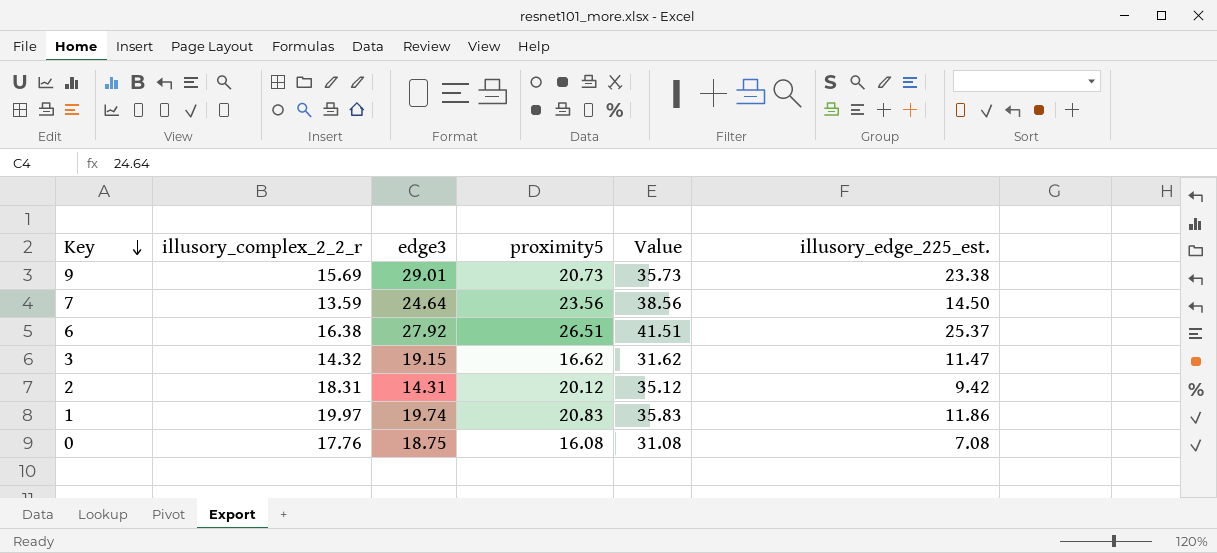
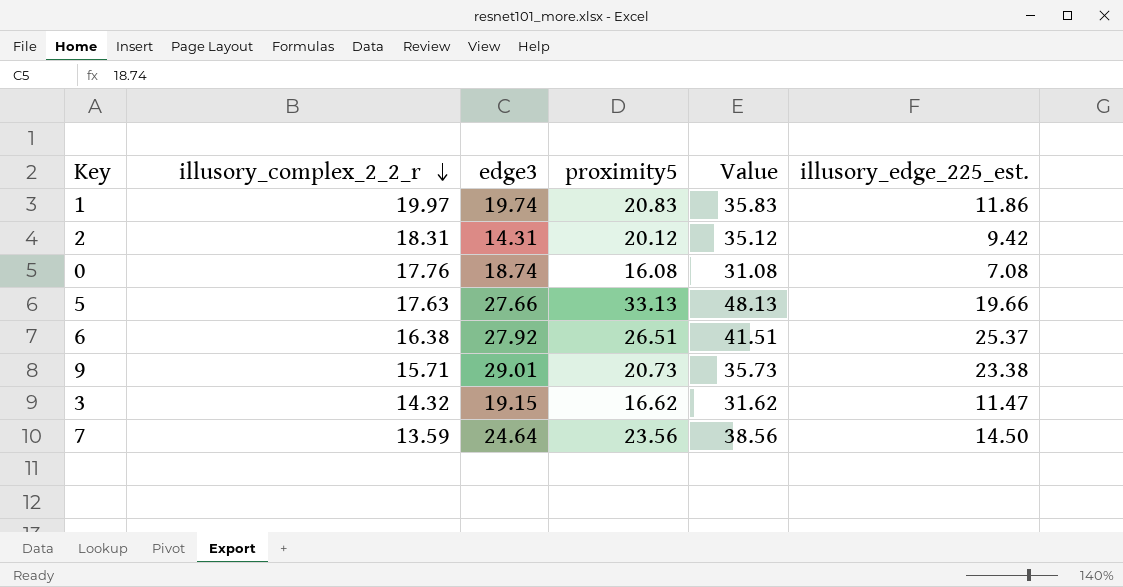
row order: Key descending -> illusory_complex_2_2_r descending
0 | edge3: 18.75 -> 18.74
row 5: none -> 17.63 | 27.66 | 33.13 | 48.13 | 19.66
9 | illusory_complex_2_2_r: 15.69 -> 15.71

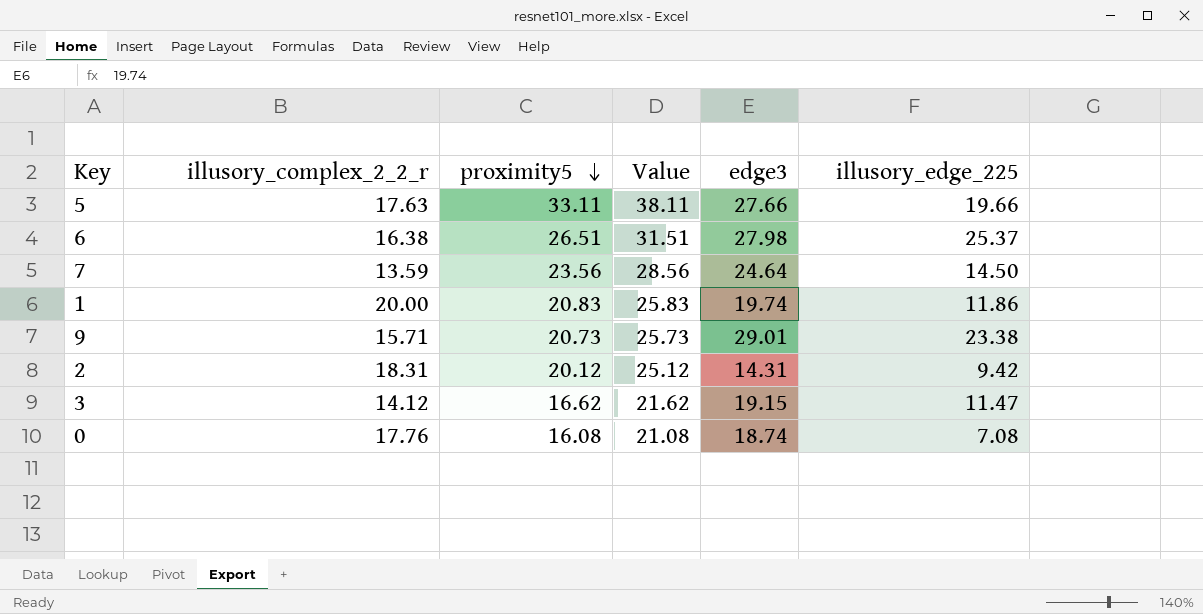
row order: illusory_complex_2_2_r descending -> proximity5 descending
column Value | formula: [proximity5] + 15 -> [proximity5] + 5
column edge3 | position: 3 -> 5
column name: illusory_edge_225_est. -> illusory_edge_225
5 | proximity5: 33.13 -> 33.11
6 | edge3: 27.92 -> 27.98
1 | illusory_complex_2_2_r: 19.97 -> 20.00
3 | illusory_complex_2_2_r: 14.32 -> 14.12

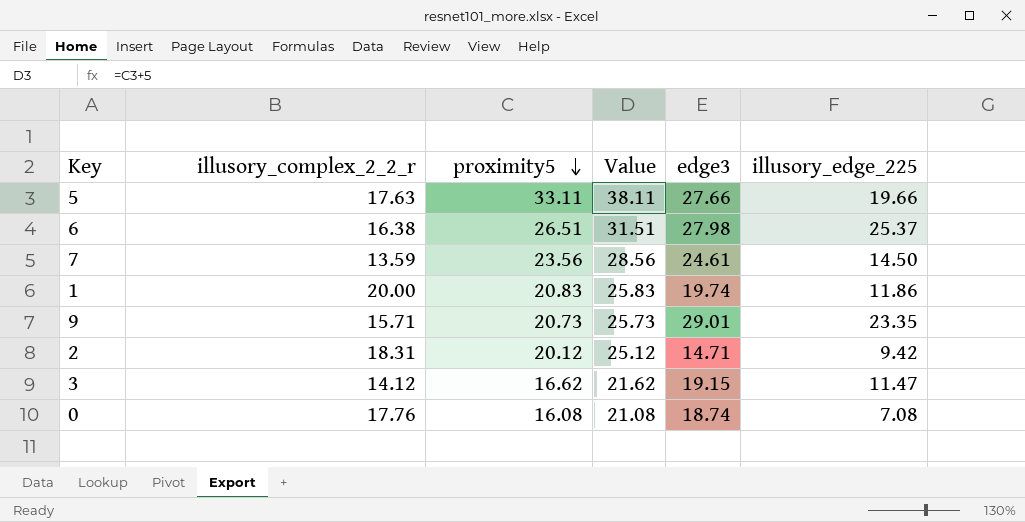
7 | edge3: 24.64 -> 24.61
9 | illusory_edge_225: 23.38 -> 23.35
2 | edge3: 14.31 -> 14.71

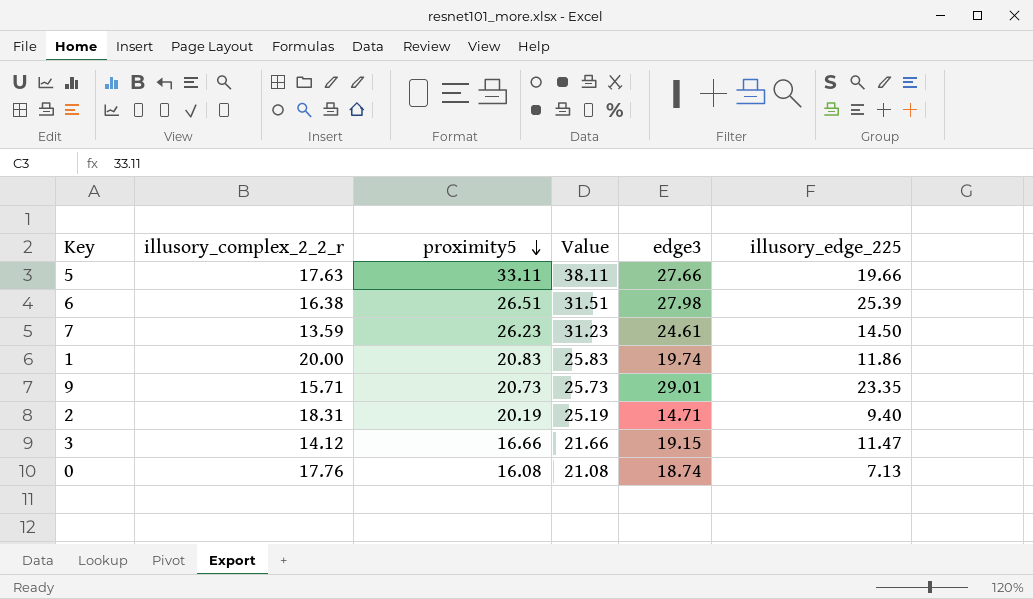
6 | illusory_edge_225: 25.37 -> 25.39
7 | proximity5: 23.56 -> 26.23
7 | Value: 28.56 -> 31.23
2 | proximity5: 20.12 -> 20.19
2 | Value: 25.12 -> 25.19
2 | illusory_edge_225: 9.42 -> 9.40
3 | proximity5: 16.62 -> 16.66
3 | Value: 21.62 -> 21.66
0 | illusory_edge_225: 7.08 -> 7.13

